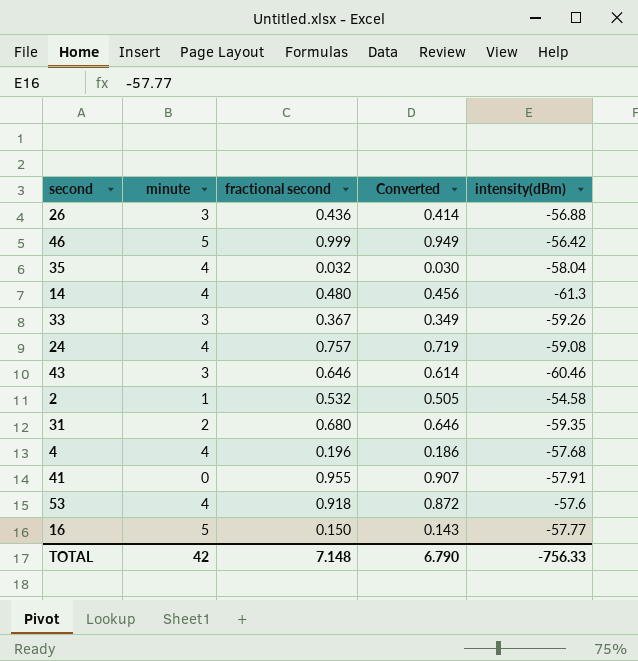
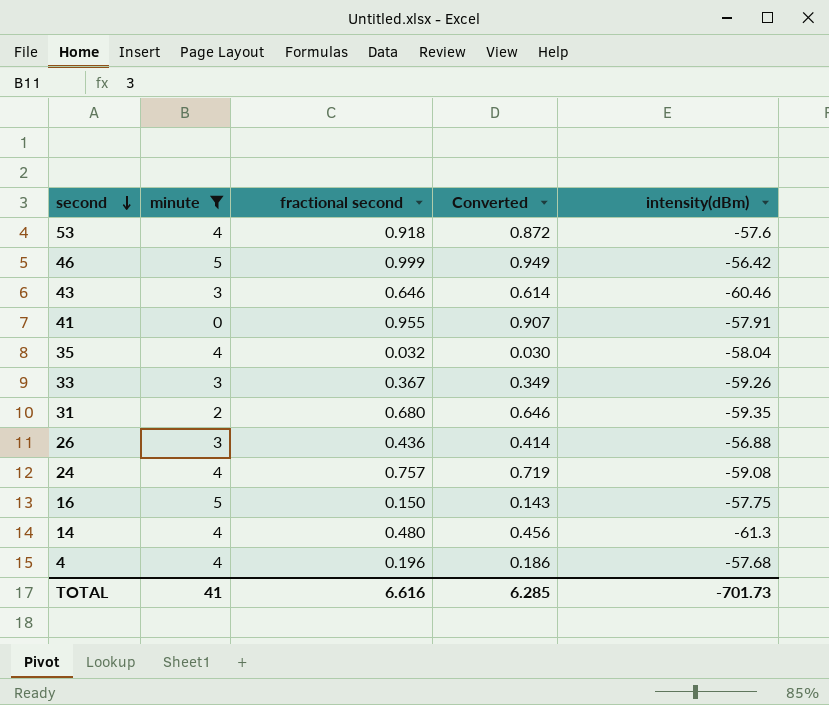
filter: none -> minute != 1
row order: none -> second descending
16 | intensity(dBm): -57.77 -> -57.75
TOTAL | minute: 42 -> 41
TOTAL | fractional second: 7.148 -> 6.616
TOTAL | Converted: 6.790 -> 6.285
TOTAL | intensity(dBm): -756.33 -> -701.73

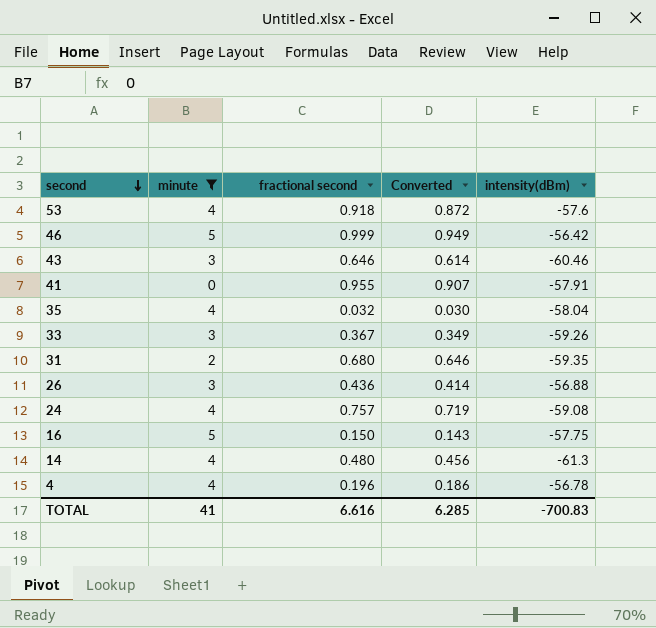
4 | intensity(dBm): -57.68 -> -56.78
TOTAL | intensity(dBm): -701.73 -> -700.83

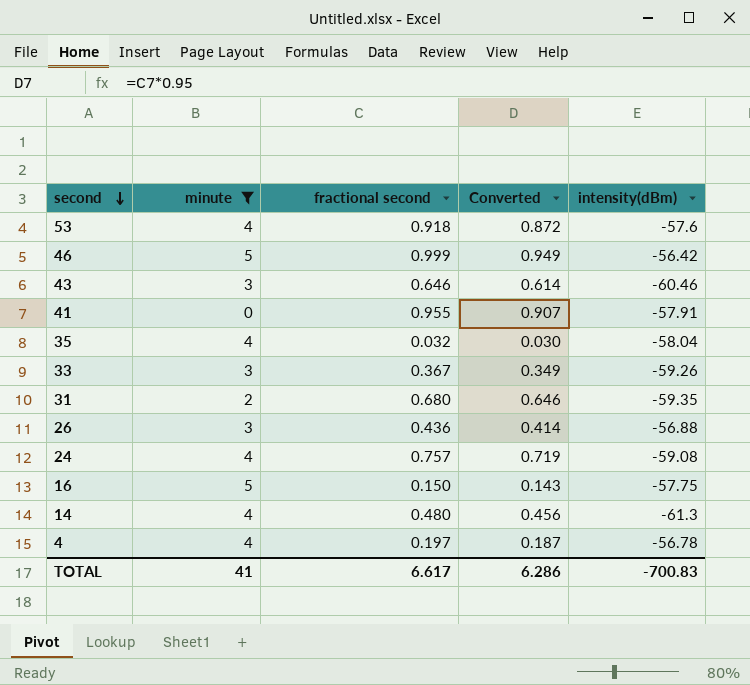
4 | fractional second: 0.196 -> 0.197
4 | Converted: 0.186 -> 0.187
TOTAL | fractional second: 6.616 -> 6.617
TOTAL | Converted: 6.285 -> 6.286

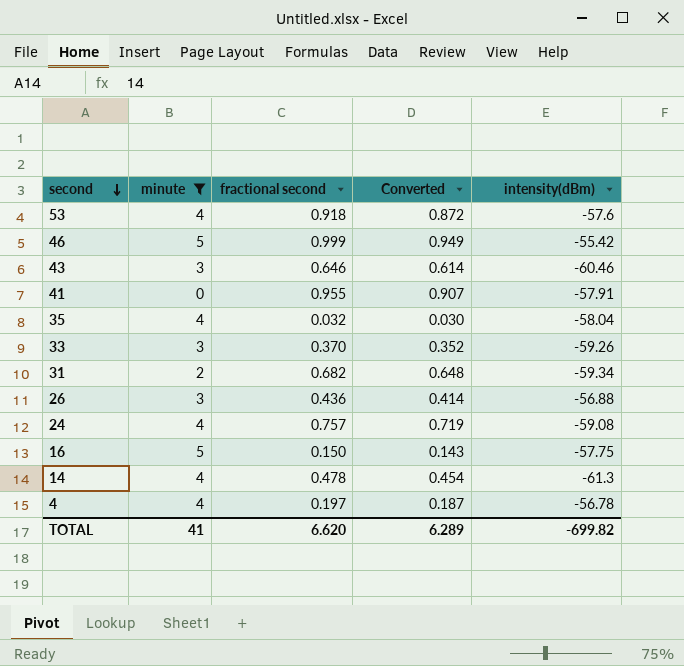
46 | intensity(dBm): -56.42 -> -55.42
33 | fractional second: 0.367 -> 0.370
33 | Converted: 0.349 -> 0.352
31 | fractional second: 0.680 -> 0.682
31 | Converted: 0.646 -> 0.648
31 | intensity(dBm): -59.35 -> -59.34
14 | fractional second: 0.480 -> 0.478
14 | Converted: 0.456 -> 0.454
TOTAL | fractional second: 6.617 -> 6.620
TOTAL | Converted: 6.286 -> 6.289
TOTAL | intensity(dBm): -700.83 -> -699.82

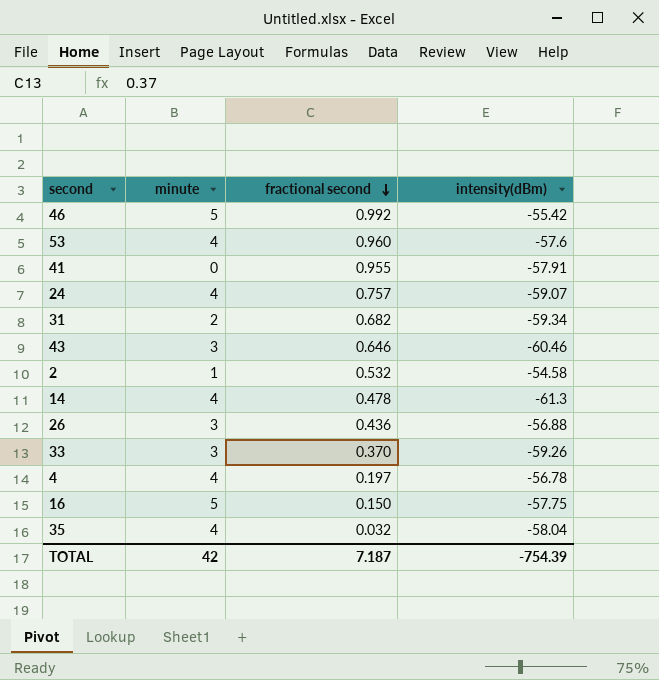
filter: minute != 1 -> none
row order: second descending -> fractional second descending
column Converted | formula: [fractional second] * 0.95 -> none
46 | fractional second: 0.999 -> 0.992
53 | fractional second: 0.918 -> 0.960
24 | intensity(dBm): -59.08 -> -59.07
TOTAL | minute: 41 -> 42
TOTAL | fractional second: 6.620 -> 7.187
TOTAL | intensity(dBm): -699.82 -> -754.39

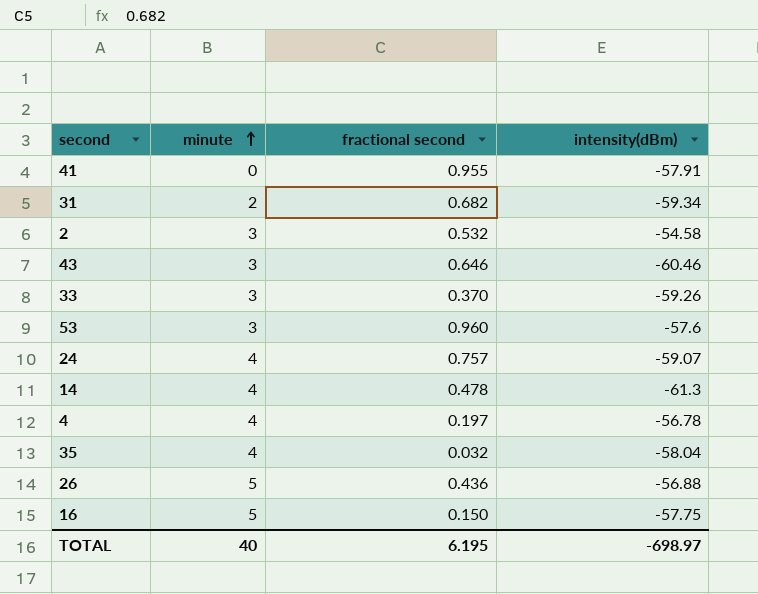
row order: fractional second descending -> minute ascending
row 46: 5 | 0.992 | -55.42 -> none
2 | minute: 1 -> 3
53 | minute: 4 -> 3
26 | minute: 3 -> 5
TOTAL | minute: 42 -> 40
TOTAL | fractional second: 7.187 -> 6.195
TOTAL | intensity(dBm): -754.39 -> -698.97

